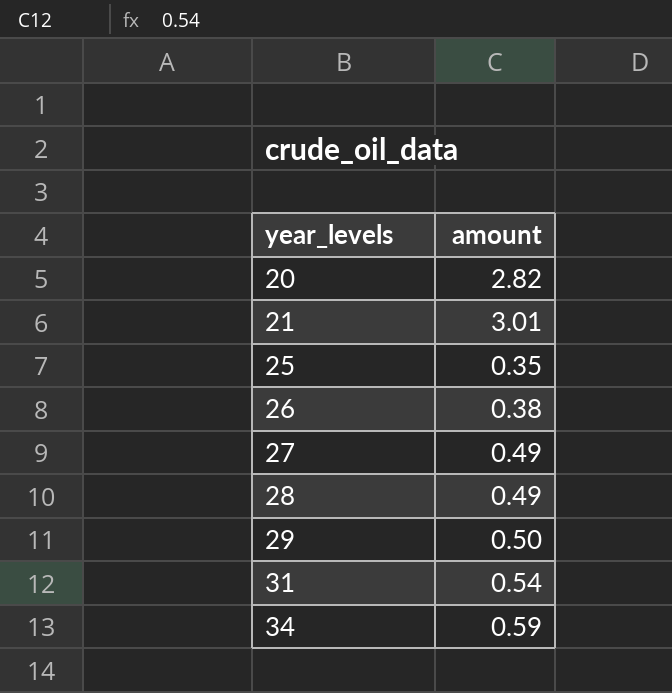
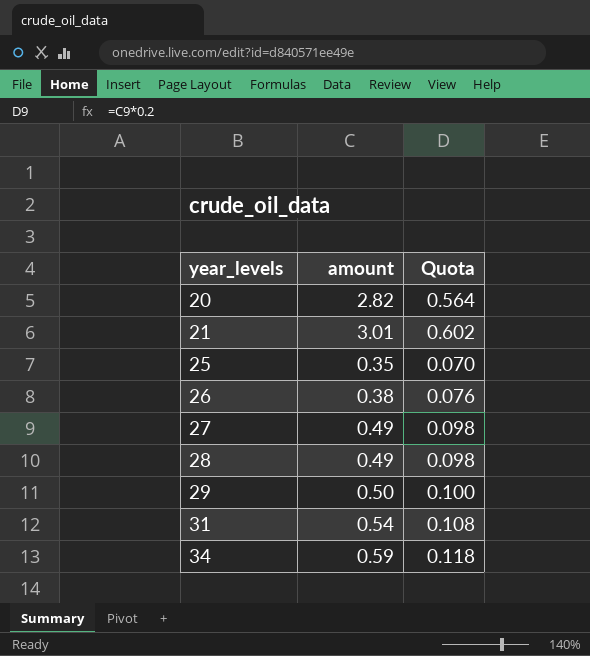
column Quota | formula: none -> [amount] * 0.2

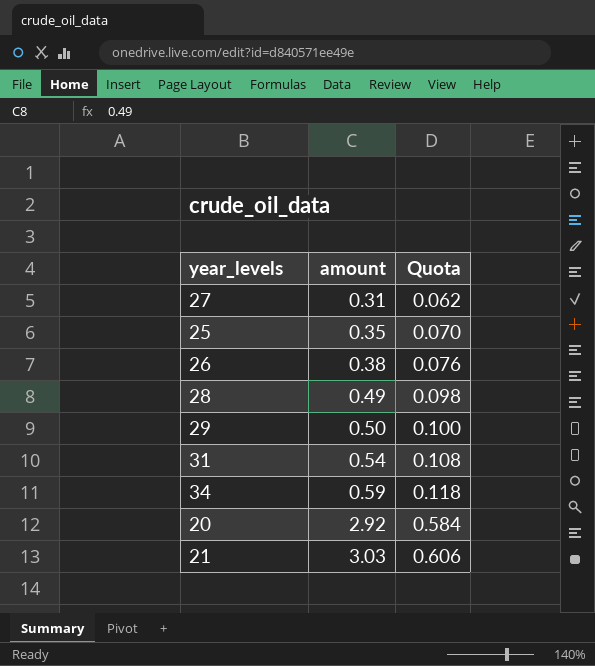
row order: year_levels ascending -> amount ascending
27 | amount: 0.49 -> 0.31
27 | Quota: 0.098 -> 0.062
20 | amount: 2.82 -> 2.92
20 | Quota: 0.564 -> 0.584
21 | amount: 3.01 -> 3.03
21 | Quota: 0.602 -> 0.606

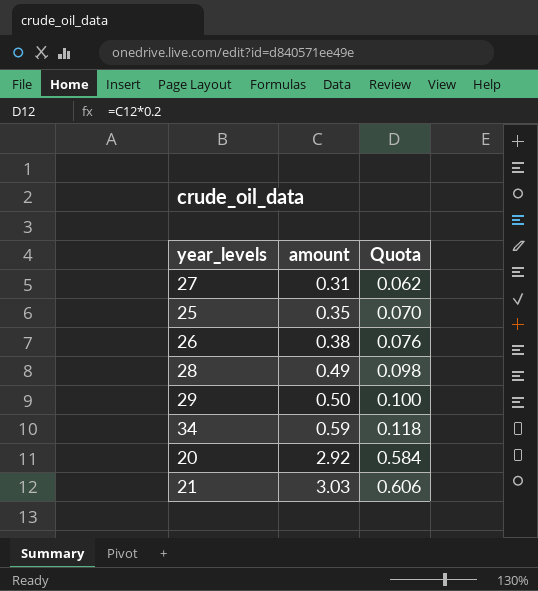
row 31: 0.54 | 0.108 -> none

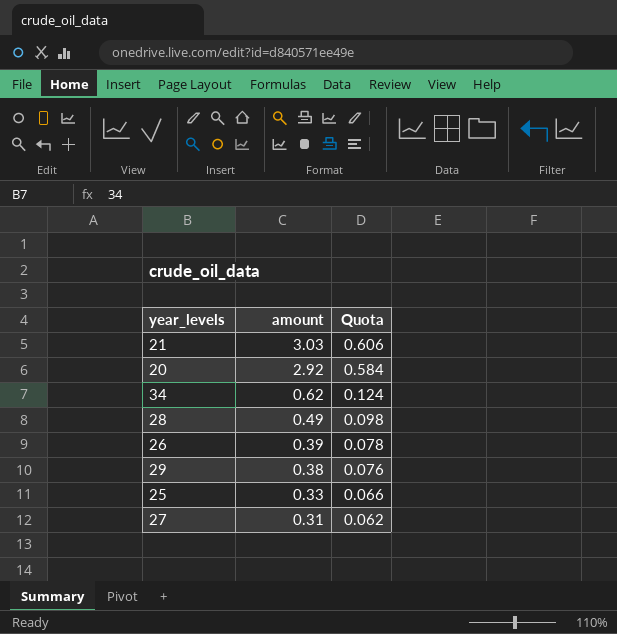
row order: amount ascending -> amount descending
34 | amount: 0.59 -> 0.62
34 | Quota: 0.118 -> 0.124
26 | amount: 0.38 -> 0.39
26 | Quota: 0.076 -> 0.078
29 | amount: 0.50 -> 0.38
29 | Quota: 0.100 -> 0.076
25 | amount: 0.35 -> 0.33
25 | Quota: 0.070 -> 0.066

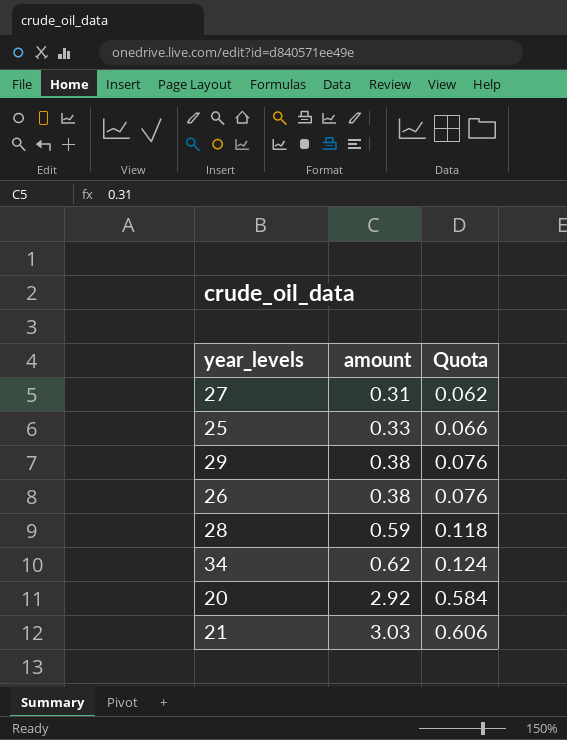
row order: amount descending -> amount ascending
26 | amount: 0.39 -> 0.38
26 | Quota: 0.078 -> 0.076
28 | amount: 0.49 -> 0.59
28 | Quota: 0.098 -> 0.118

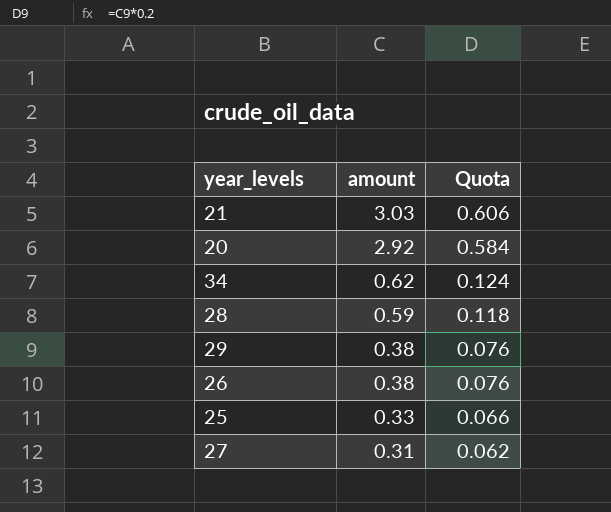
row order: amount ascending -> amount descending

